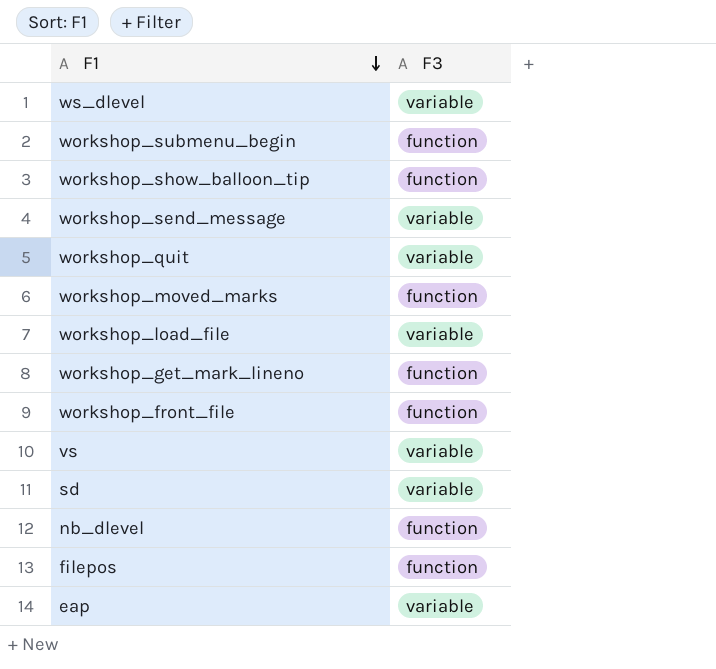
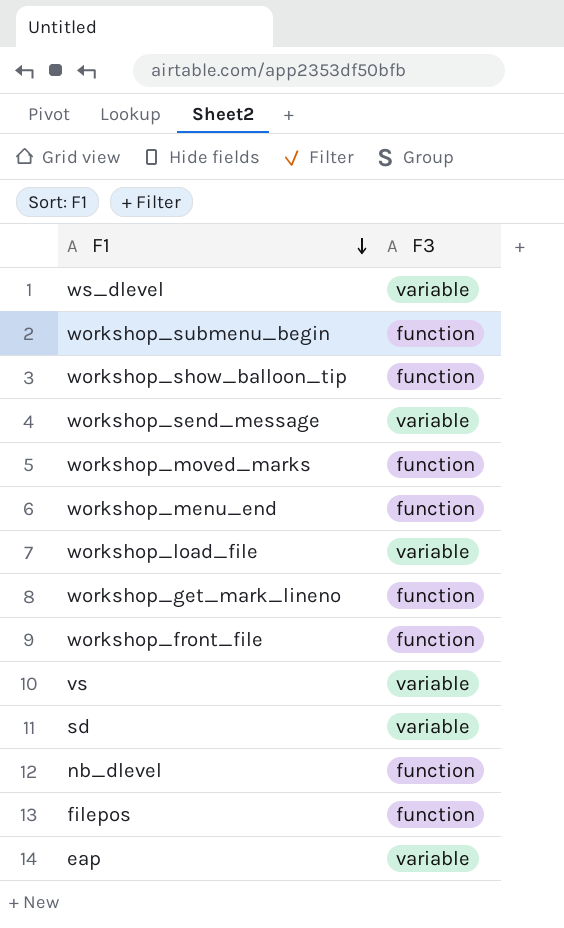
row workshop_quit: variable -> none
row workshop_menu_end: none -> function

